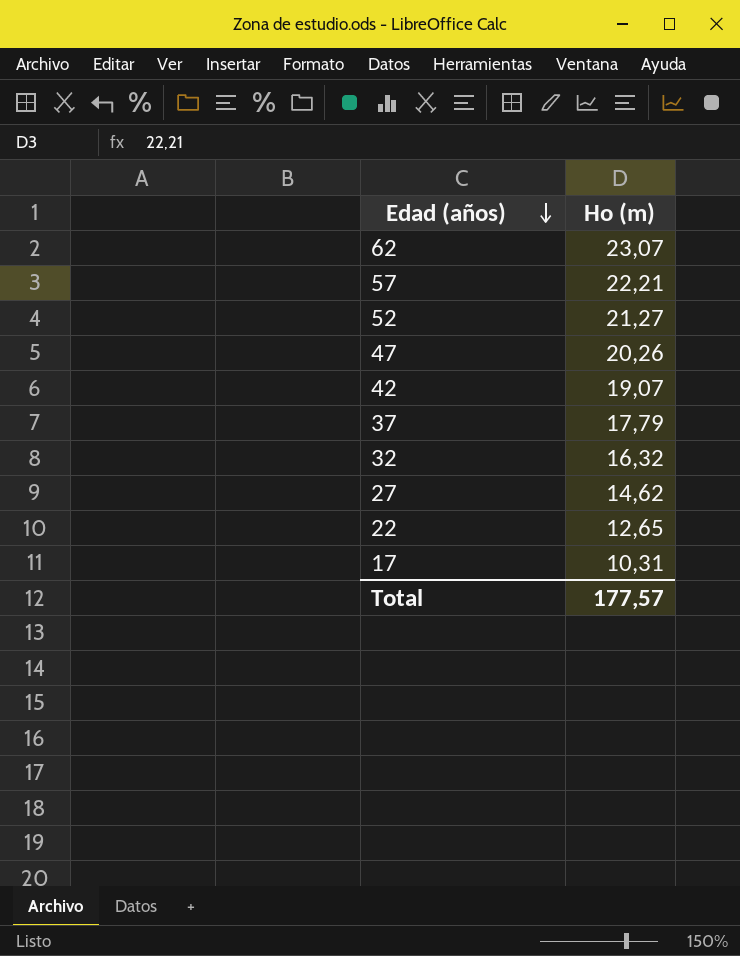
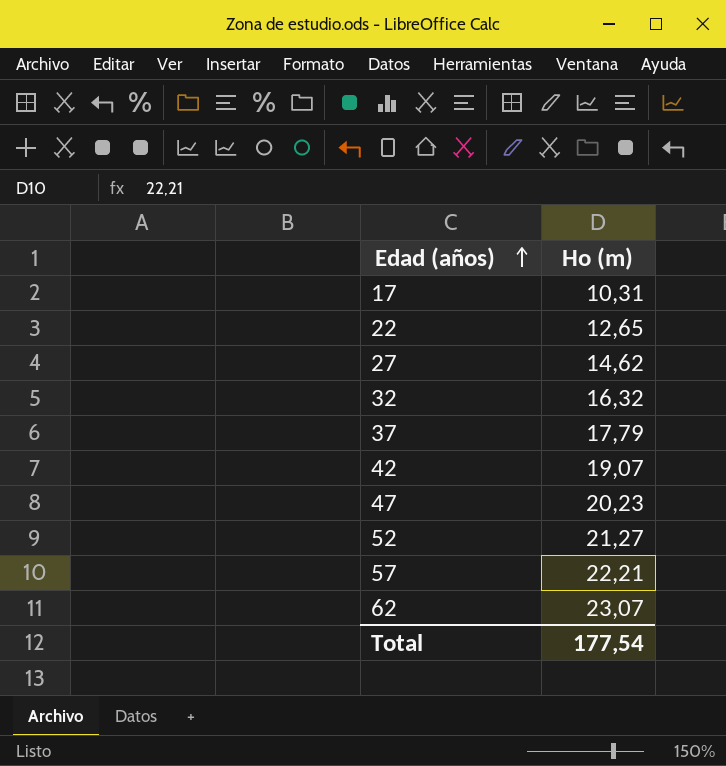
row order: Edad (años) descending -> Edad (años) ascending
47 | Ho (m): 20,26 -> 20,23
Total | Ho (m): 177,57 -> 177,54

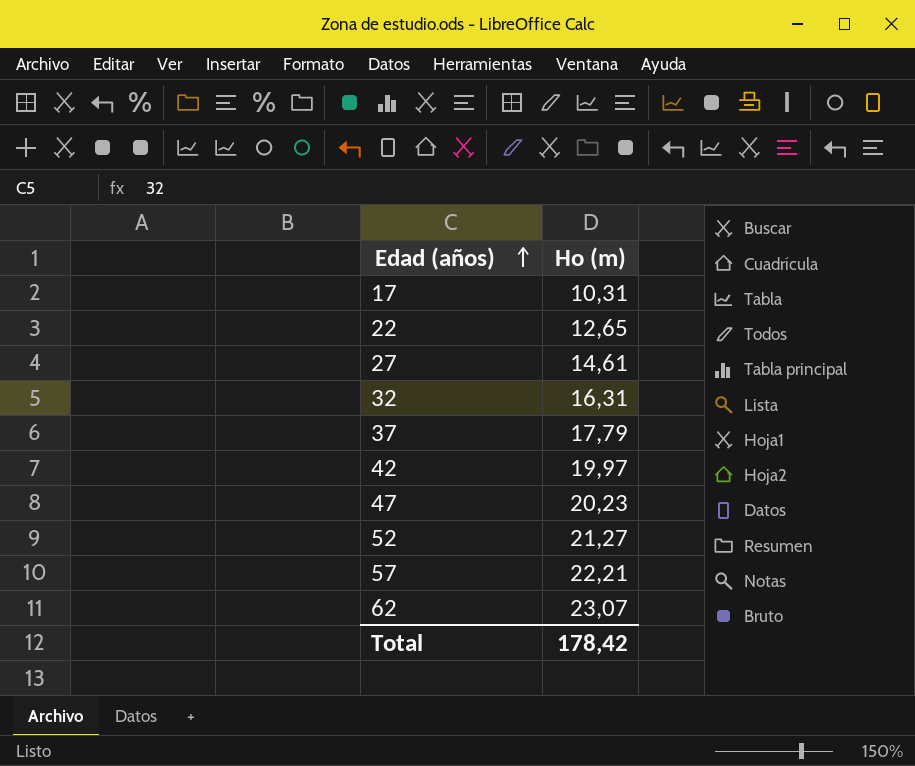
27 | Ho (m): 14,62 -> 14,61
32 | Ho (m): 16,32 -> 16,31
42 | Ho (m): 19,07 -> 19,97
Total | Ho (m): 177,54 -> 178,42

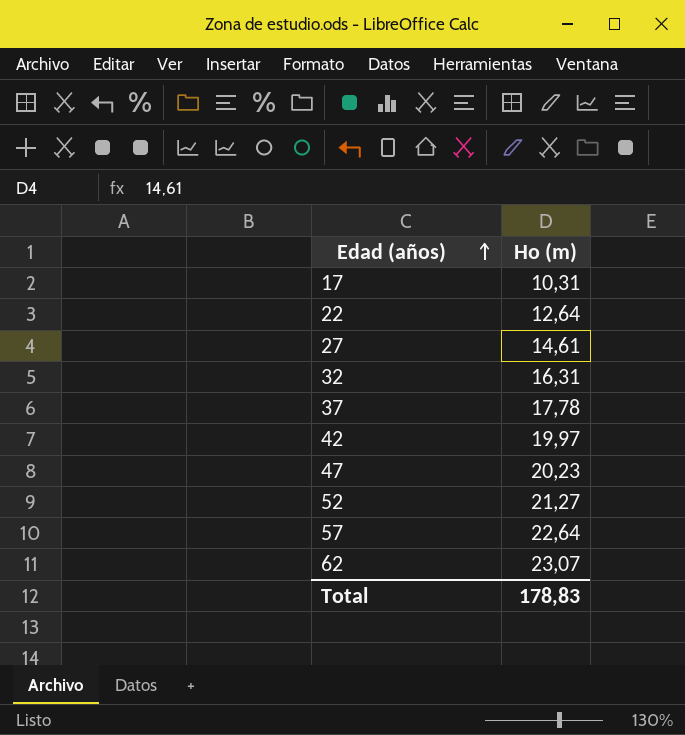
22 | Ho (m): 12,65 -> 12,64
37 | Ho (m): 17,79 -> 17,78
57 | Ho (m): 22,21 -> 22,64
Total | Ho (m): 178,42 -> 178,83

